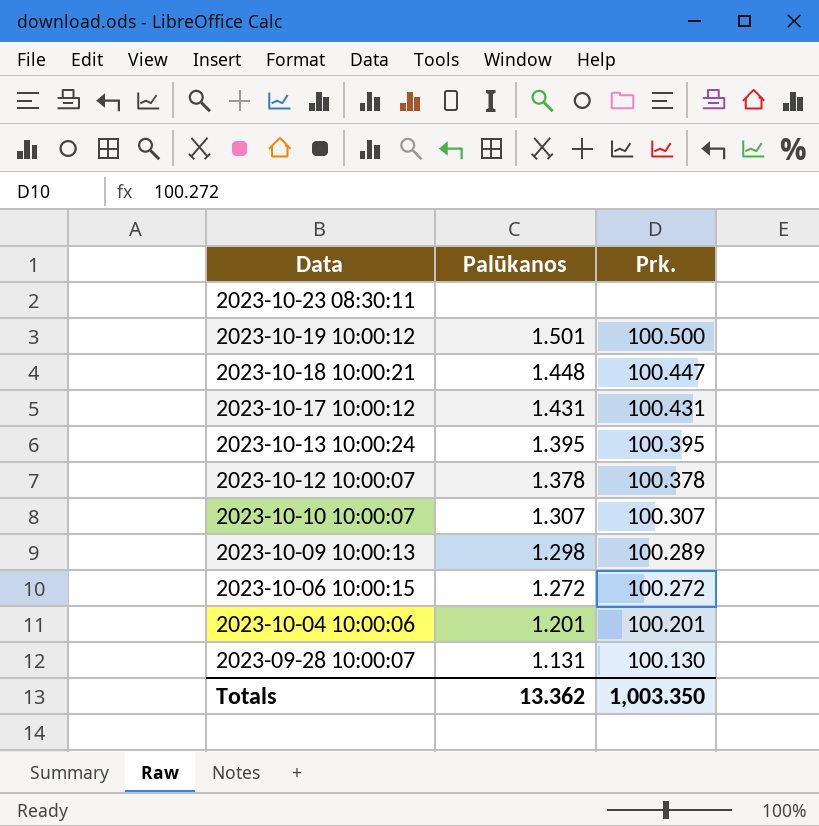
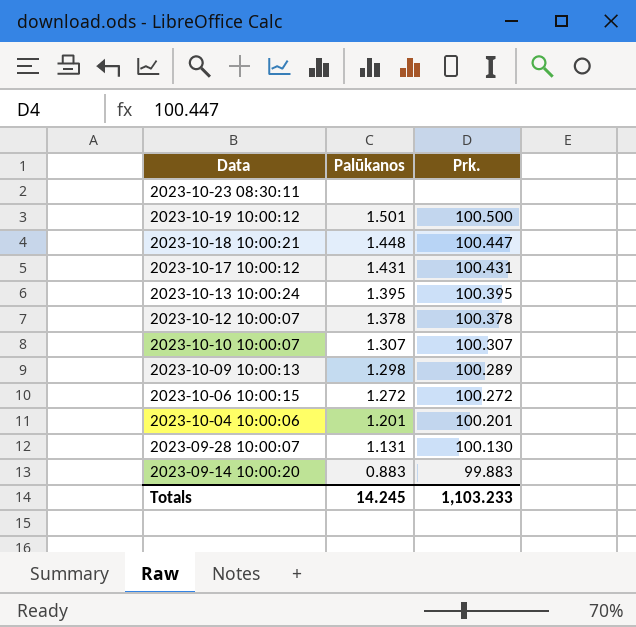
row 2023-09-14 10:00:20: none -> 0.883 | 99.883
Totals | Palūkanos: 13.362 -> 14.245
Totals | Prk.: 1,003.350 -> 1,103.233

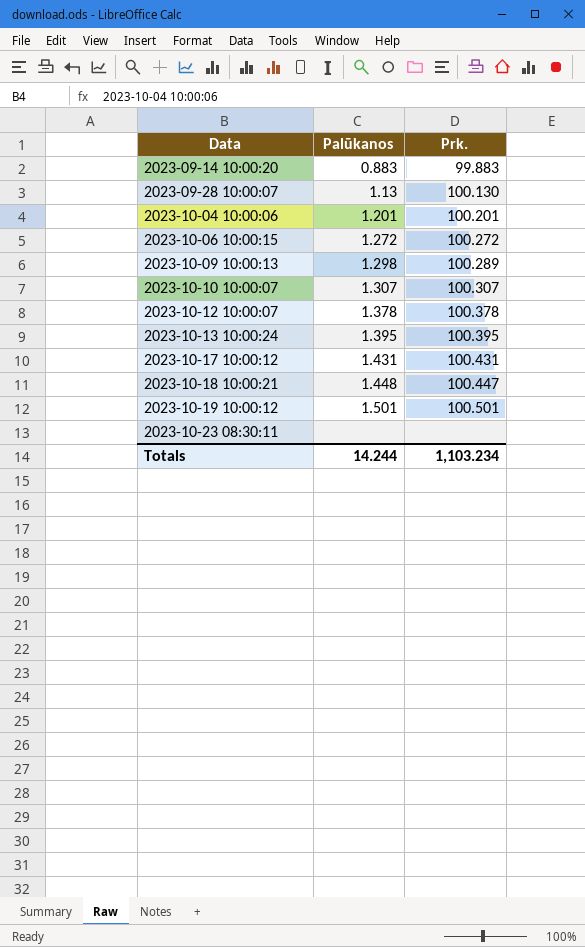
row order: Data descending -> Data ascending
2023-09-28 10:00:07 | Palūkanos: 1.131 -> 1.13
2023-10-19 10:00:12 | Prk.: 100.500 -> 100.501
Totals | Palūkanos: 14.245 -> 14.244
Totals | Prk.: 1,103.233 -> 1,103.234

